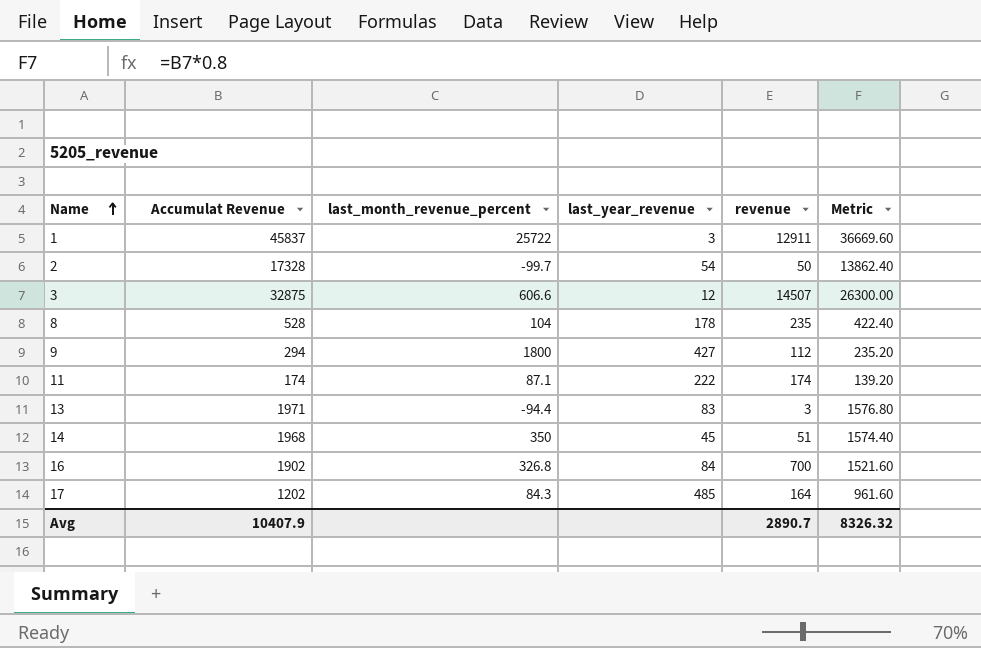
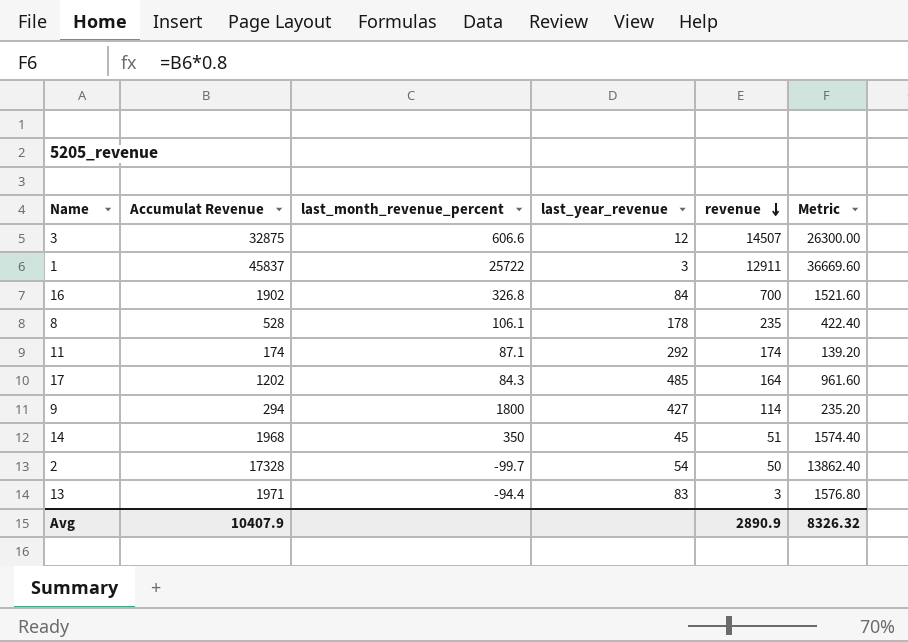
row order: Name ascending -> revenue descending
8 | last_month_revenue_percent: 104 -> 106.1
11 | last_year_revenue: 222 -> 292
9 | revenue: 112 -> 114
Avg | revenue: 2890.7 -> 2890.9

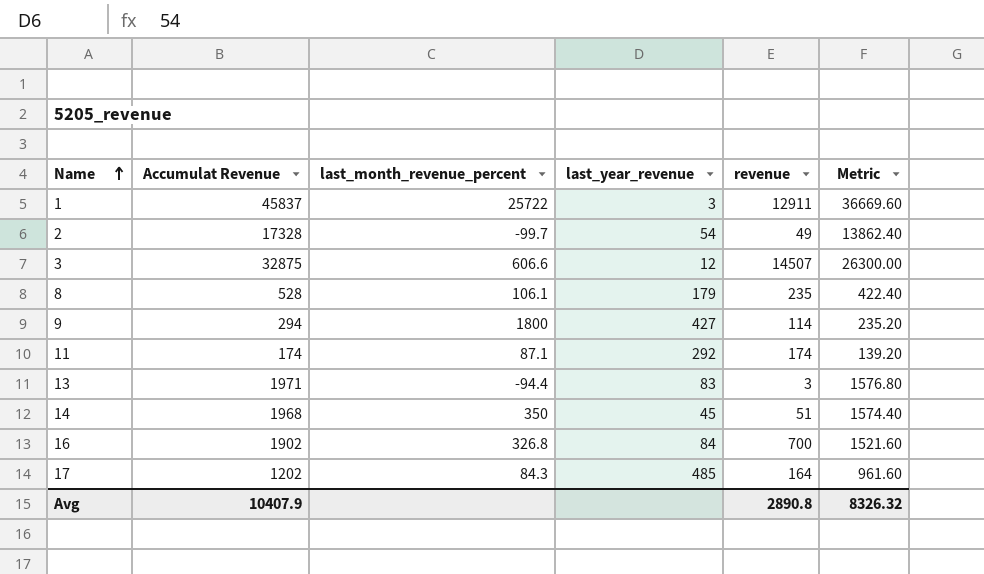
row order: revenue descending -> Name ascending
2 | revenue: 50 -> 49
8 | last_year_revenue: 178 -> 179
Avg | revenue: 2890.9 -> 2890.8

